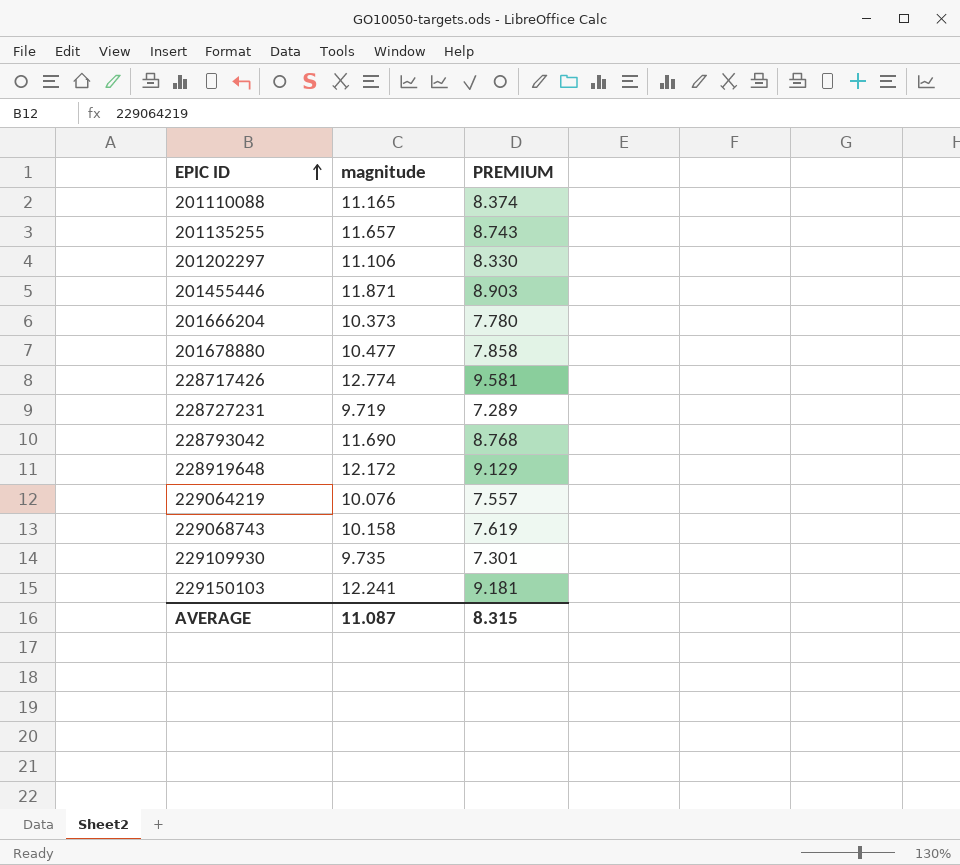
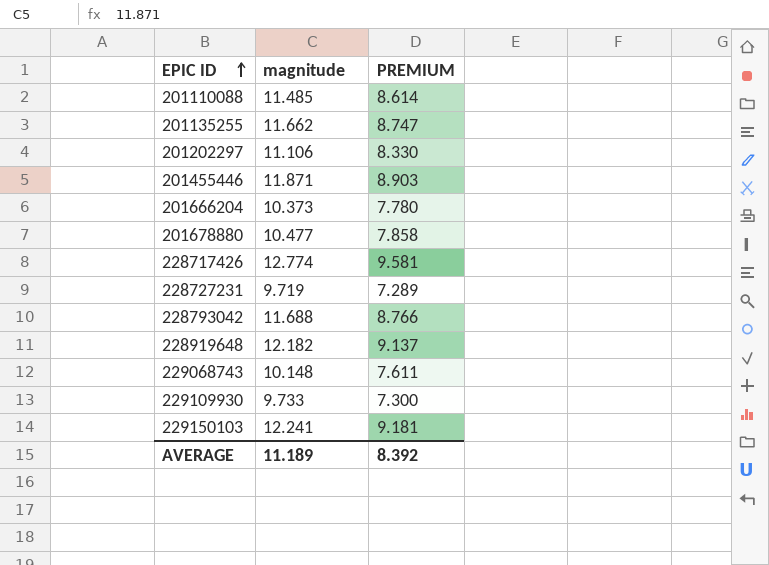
row 229064219: 10.076 | 7.557 -> none
201110088 | magnitude: 11.165 -> 11.485
201110088 | PREMIUM: 8.374 -> 8.614
201135255 | magnitude: 11.657 -> 11.662
201135255 | PREMIUM: 8.743 -> 8.747
228793042 | magnitude: 11.690 -> 11.688
228793042 | PREMIUM: 8.768 -> 8.766
228919648 | magnitude: 12.172 -> 12.182
228919648 | PREMIUM: 9.129 -> 9.137
229068743 | magnitude: 10.158 -> 10.148
229068743 | PREMIUM: 7.619 -> 7.611
229109930 | magnitude: 9.735 -> 9.733
229109930 | PREMIUM: 7.301 -> 7.300
AVERAGE | magnitude: 11.087 -> 11.189
AVERAGE | PREMIUM: 8.315 -> 8.392

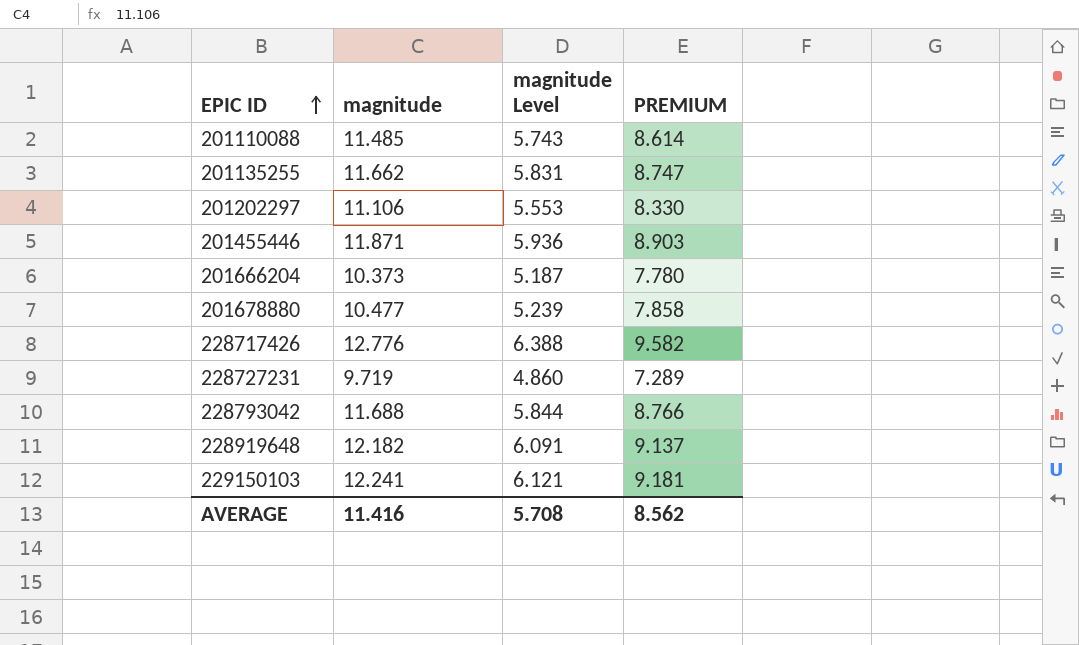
column magnitude Level | formula: none -> [magnitude] * 0.5
row 229068743: 10.148 | 7.611 -> none
row 229109930: 9.733 | 7.300 -> none
228717426 | magnitude: 12.774 -> 12.776
228717426 | PREMIUM: 9.581 -> 9.582
AVERAGE | magnitude: 11.189 -> 11.416
AVERAGE | PREMIUM: 8.392 -> 8.562

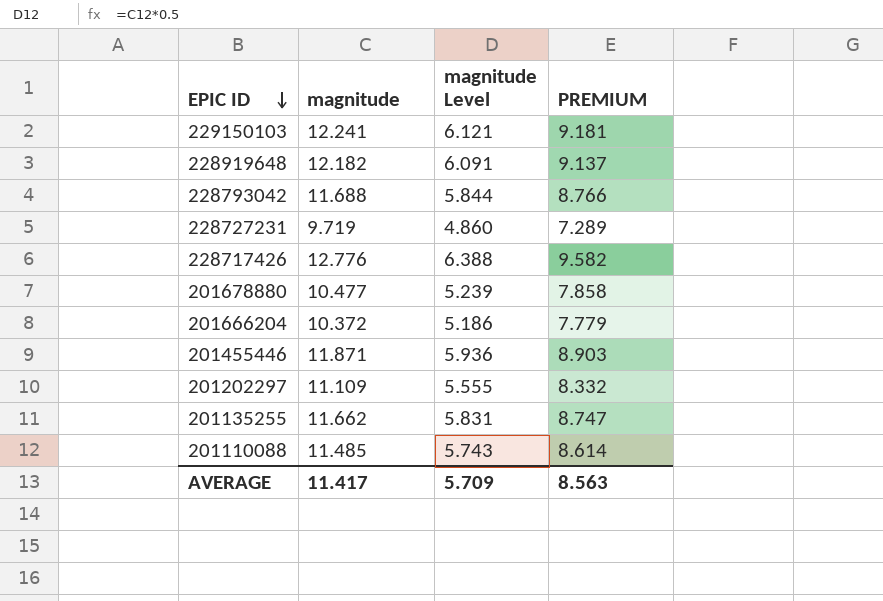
row order: EPIC ID ascending -> EPIC ID descending
201666204 | magnitude: 10.373 -> 10.372
201666204 | magnitude Level: 5.187 -> 5.186
201666204 | PREMIUM: 7.780 -> 7.779
201202297 | magnitude: 11.106 -> 11.109
201202297 | magnitude Level: 5.553 -> 5.555
201202297 | PREMIUM: 8.330 -> 8.332
AVERAGE | magnitude: 11.416 -> 11.417
AVERAGE | magnitude Level: 5.708 -> 5.709
AVERAGE | PREMIUM: 8.562 -> 8.563

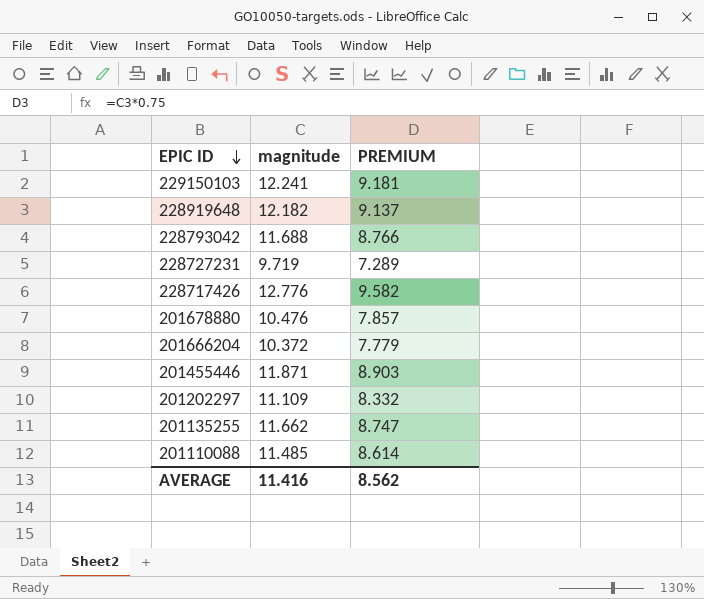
column magnitude Level | formula: [magnitude] * 0.5 -> none
201678880 | magnitude: 10.477 -> 10.476
201678880 | PREMIUM: 7.858 -> 7.857
AVERAGE | magnitude: 11.417 -> 11.416
AVERAGE | PREMIUM: 8.563 -> 8.562

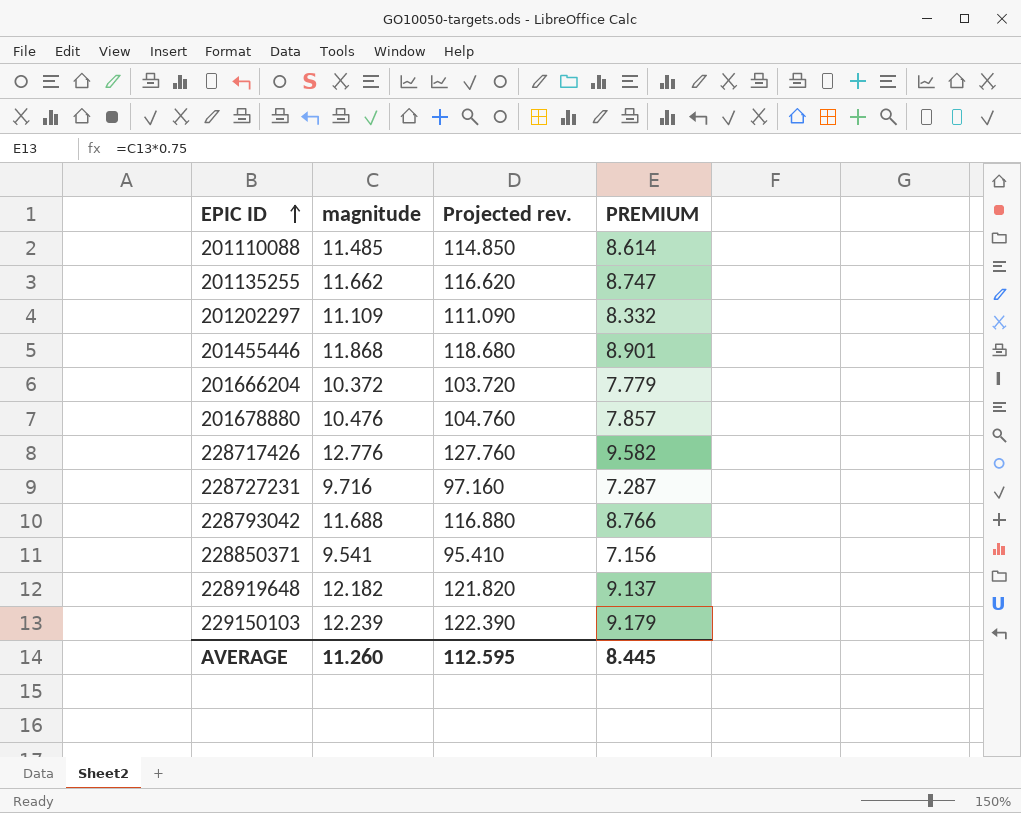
row order: EPIC ID descending -> EPIC ID ascending
column Projected rev. | formula: none -> [magnitude] * 10
201455446 | magnitude: 11.871 -> 11.868
201455446 | PREMIUM: 8.903 -> 8.901
228727231 | magnitude: 9.719 -> 9.716
228727231 | PREMIUM: 7.289 -> 7.287
row 228850371: none -> 9.541 | 95.410 | 7.156
229150103 | magnitude: 12.241 -> 12.239
229150103 | PREMIUM: 9.181 -> 9.179
AVERAGE | magnitude: 11.416 -> 11.260
AVERAGE | PREMIUM: 8.562 -> 8.445

